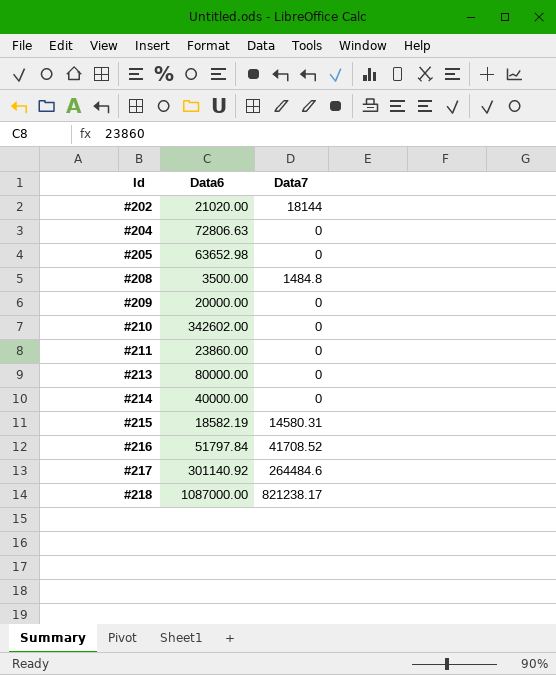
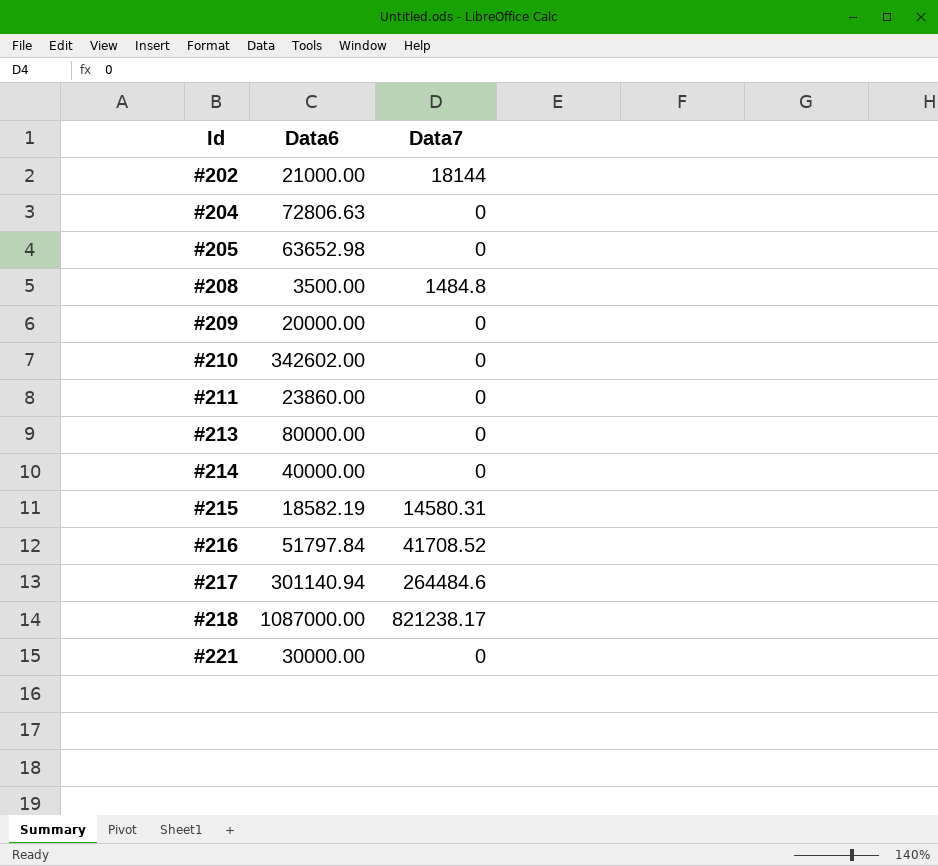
#202 | Data6: 21020.00 -> 21000.00
#217 | Data6: 301140.92 -> 301140.94
row #221: none -> 30000.00 | 0

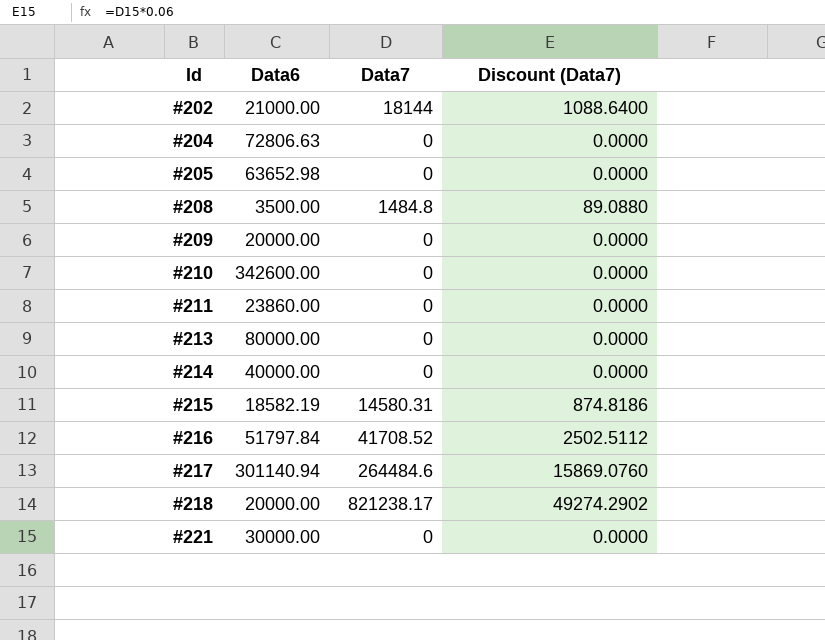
column Discount (Data7) | formula: none -> [Data7] * 0.06
#210 | Data6: 342602.00 -> 342600.00
#218 | Data6: 1087000.00 -> 20000.00

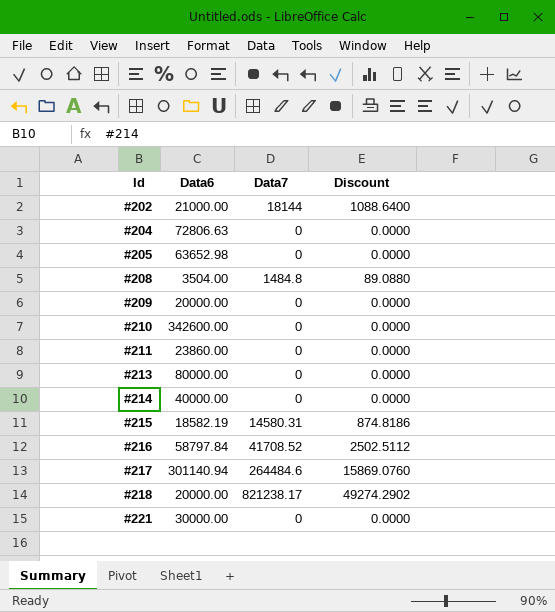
column name: Discount (Data7) -> Discount
#208 | Data6: 3500.00 -> 3504.00
#216 | Data6: 51797.84 -> 58797.84

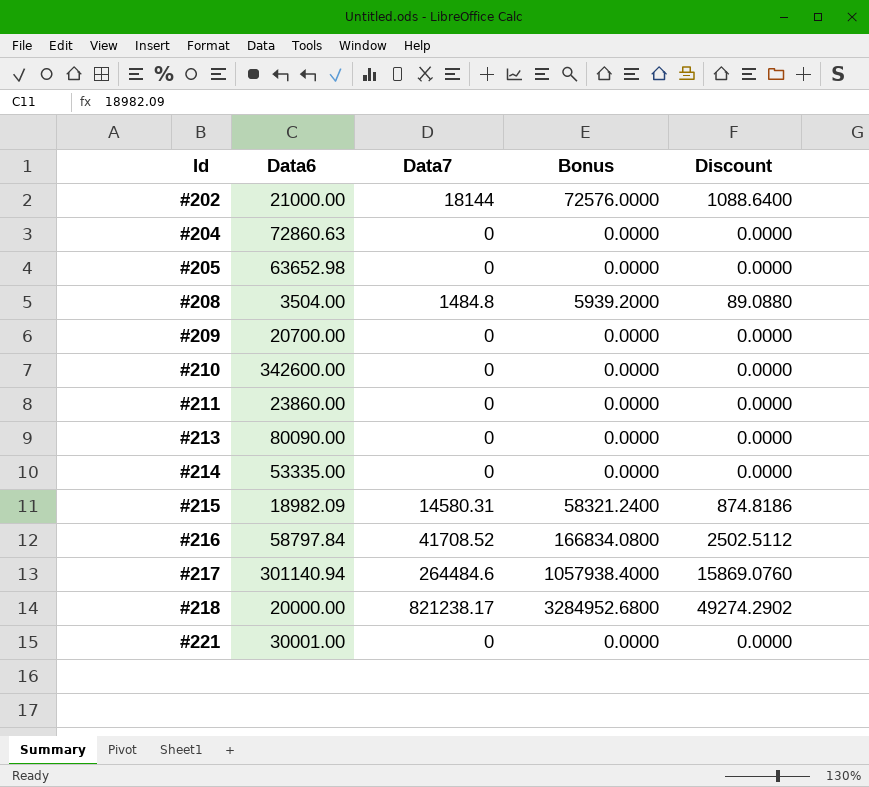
column Bonus | formula: none -> [Data7] * 4
#204 | Data6: 72806.63 -> 72860.63
#209 | Data6: 20000.00 -> 20700.00
#213 | Data6: 80000.00 -> 80090.00
#214 | Data6: 40000.00 -> 53335.00
#215 | Data6: 18582.19 -> 18982.09
#221 | Data6: 30000.00 -> 30001.00

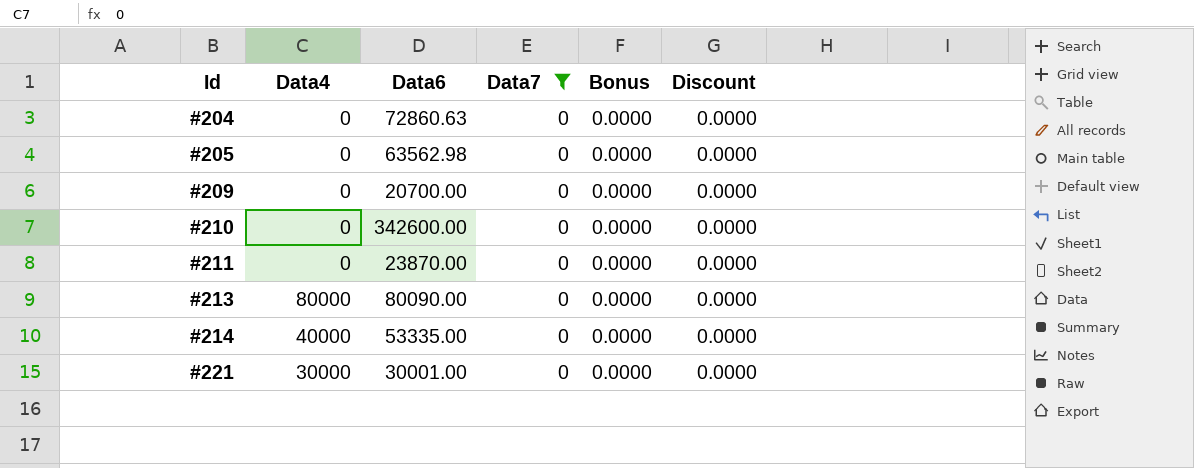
filter: none -> Data7 = 0
column Data4 | position: none -> 2
#205 | Data6: 63652.98 -> 63562.98
#211 | Data6: 23860.00 -> 23870.00

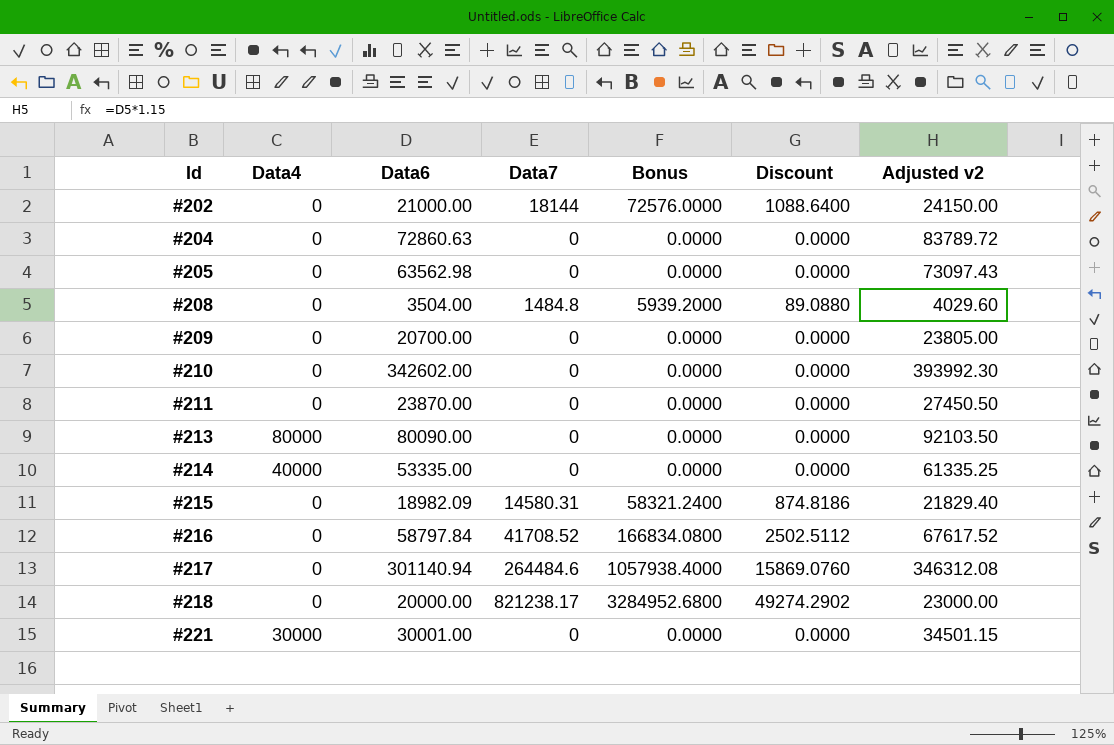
filter: Data7 = 0 -> none
column Adjusted v2 | formula: none -> [Data6] * 1.15
#210 | Data6: 342600.00 -> 342602.00

